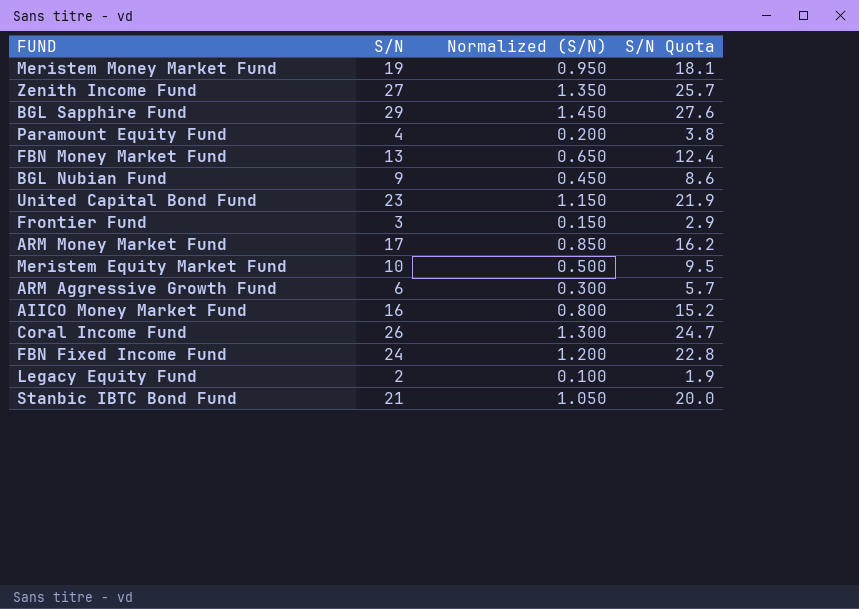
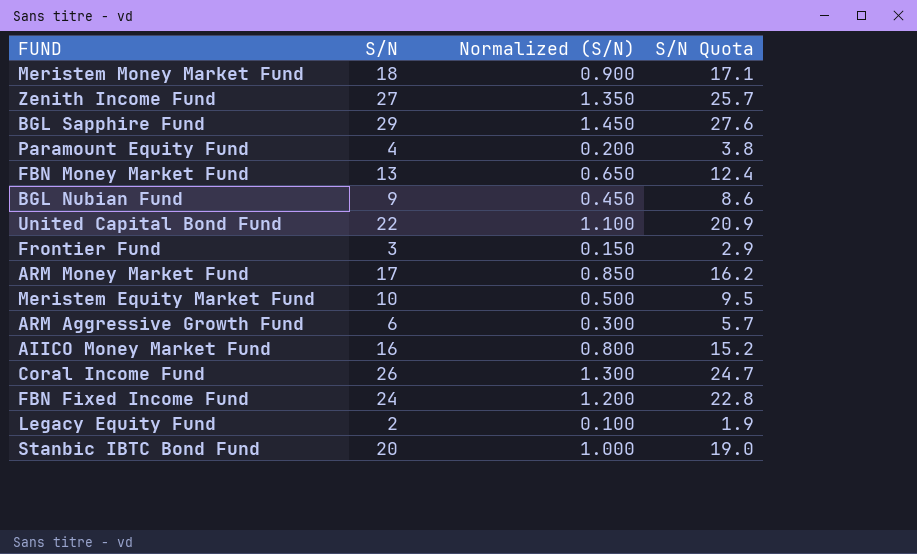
Meristem Money Market Fund | S/N: 19 -> 18
Meristem Money Market Fund | Normalized (S/N): 0.950 -> 0.900
Meristem Money Market Fund | S/N Quota: 18.1 -> 17.1
United Capital Bond Fund | S/N: 23 -> 22
United Capital Bond Fund | Normalized (S/N): 1.150 -> 1.100
United Capital Bond Fund | S/N Quota: 21.9 -> 20.9
Stanbic IBTC Bond Fund | S/N: 21 -> 20
Stanbic IBTC Bond Fund | Normalized (S/N): 1.050 -> 1.000
Stanbic IBTC Bond Fund | S/N Quota: 20.0 -> 19.0

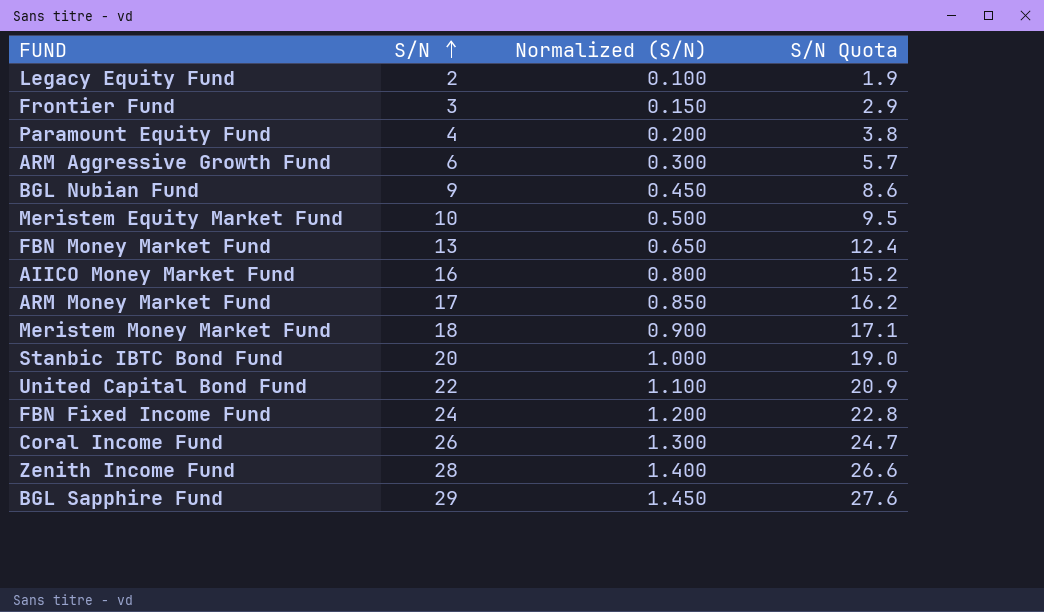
row order: none -> S/N ascending
Zenith Income Fund | S/N: 27 -> 28
Zenith Income Fund | Normalized (S/N): 1.350 -> 1.400
Zenith Income Fund | S/N Quota: 25.7 -> 26.6

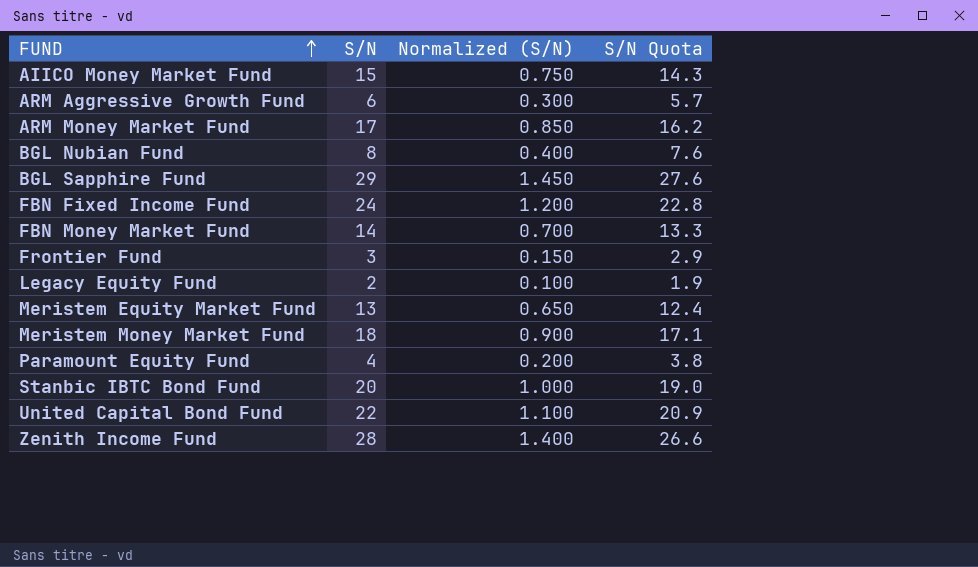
row order: S/N ascending -> FUND ascending
row Coral Income Fund: 26 | 1.300 | 24.7 -> none
AIICO Money Market Fund | S/N: 16 -> 15
AIICO Money Market Fund | Normalized (S/N): 0.800 -> 0.750
AIICO Money Market Fund | S/N Quota: 15.2 -> 14.3
BGL Nubian Fund | S/N: 9 -> 8
BGL Nubian Fund | Normalized (S/N): 0.450 -> 0.400
BGL Nubian Fund | S/N Quota: 8.6 -> 7.6
FBN Money Market Fund | S/N: 13 -> 14
FBN Money Market Fund | Normalized (S/N): 0.650 -> 0.700
FBN Money Market Fund | S/N Quota: 12.4 -> 13.3
Meristem Equity Market Fund | S/N: 10 -> 13
Meristem Equity Market Fund | Normalized (S/N): 0.500 -> 0.650
Meristem Equity Market Fund | S/N Quota: 9.5 -> 12.4

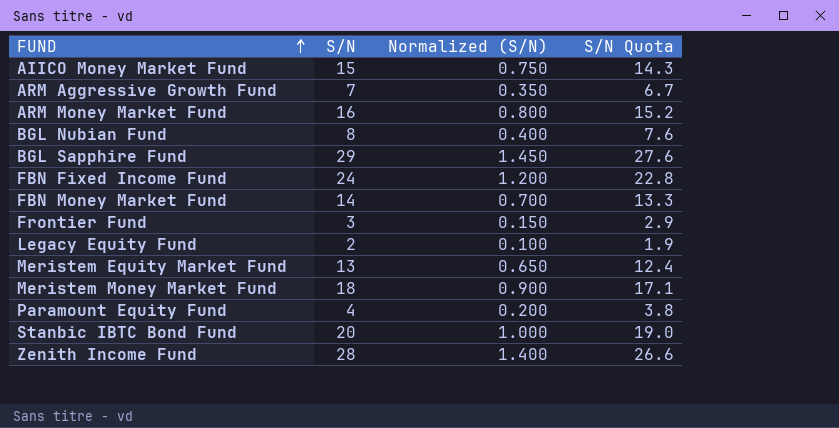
row United Capital Bond Fund: 22 | 1.100 | 20.9 -> none
ARM Aggressive Growth Fund | S/N: 6 -> 7
ARM Aggressive Growth Fund | Normalized (S/N): 0.300 -> 0.350
ARM Aggressive Growth Fund | S/N Quota: 5.7 -> 6.7
ARM Money Market Fund | S/N: 17 -> 16
ARM Money Market Fund | Normalized (S/N): 0.850 -> 0.800
ARM Money Market Fund | S/N Quota: 16.2 -> 15.2

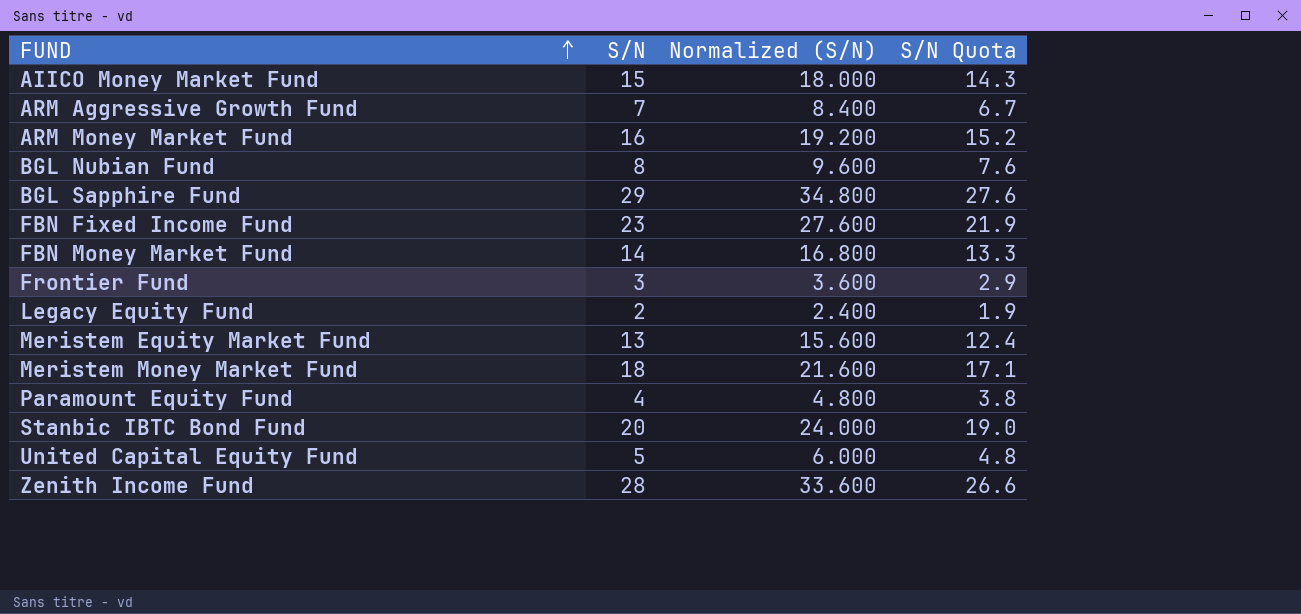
column Normalized (S/N) | formula: [S/N] * 0.05 -> [S/N] * 1.2
FBN Fixed Income Fund | S/N: 24 -> 23
FBN Fixed Income Fund | S/N Quota: 22.8 -> 21.9
row United Capital Equity Fund: none -> 5 | 6.000 | 4.8

